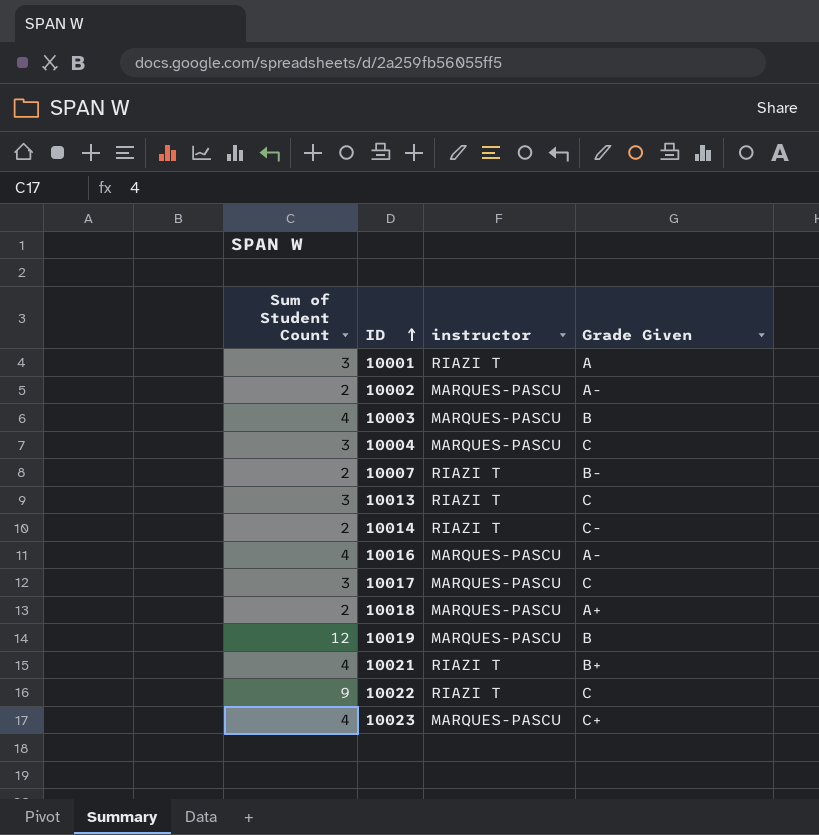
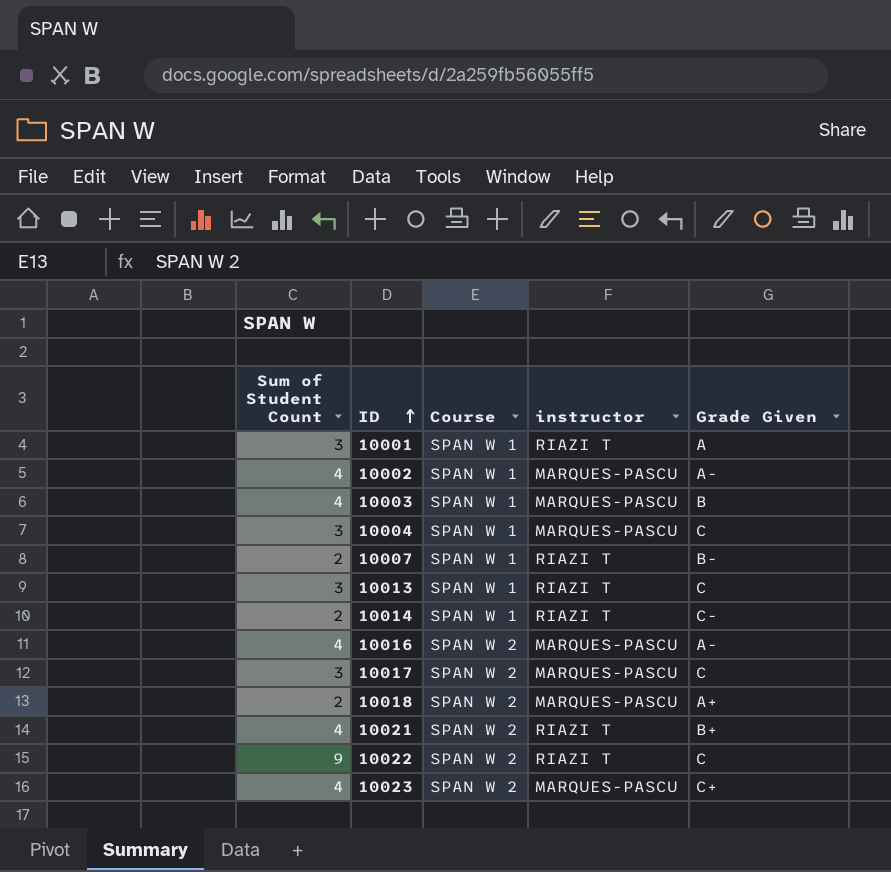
column Course | position: none -> 3
row 10019: 12 | MARQUES-PASCU | B -> none
10002 | Sum of Student Count: 2 -> 4

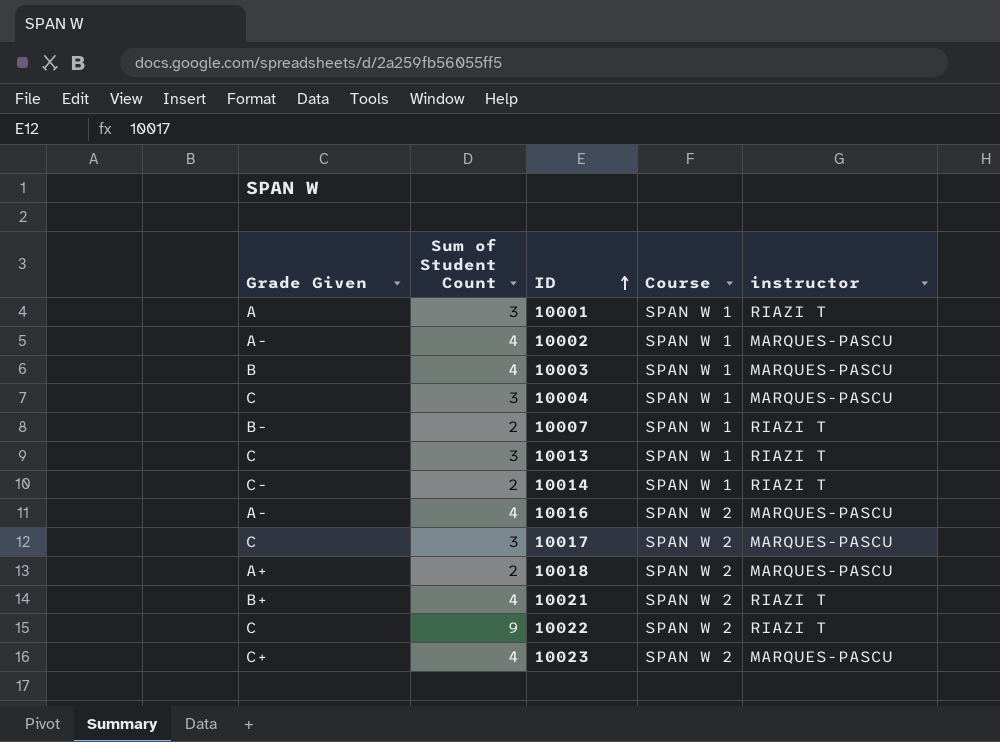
column Grade Given | position: 5 -> 1

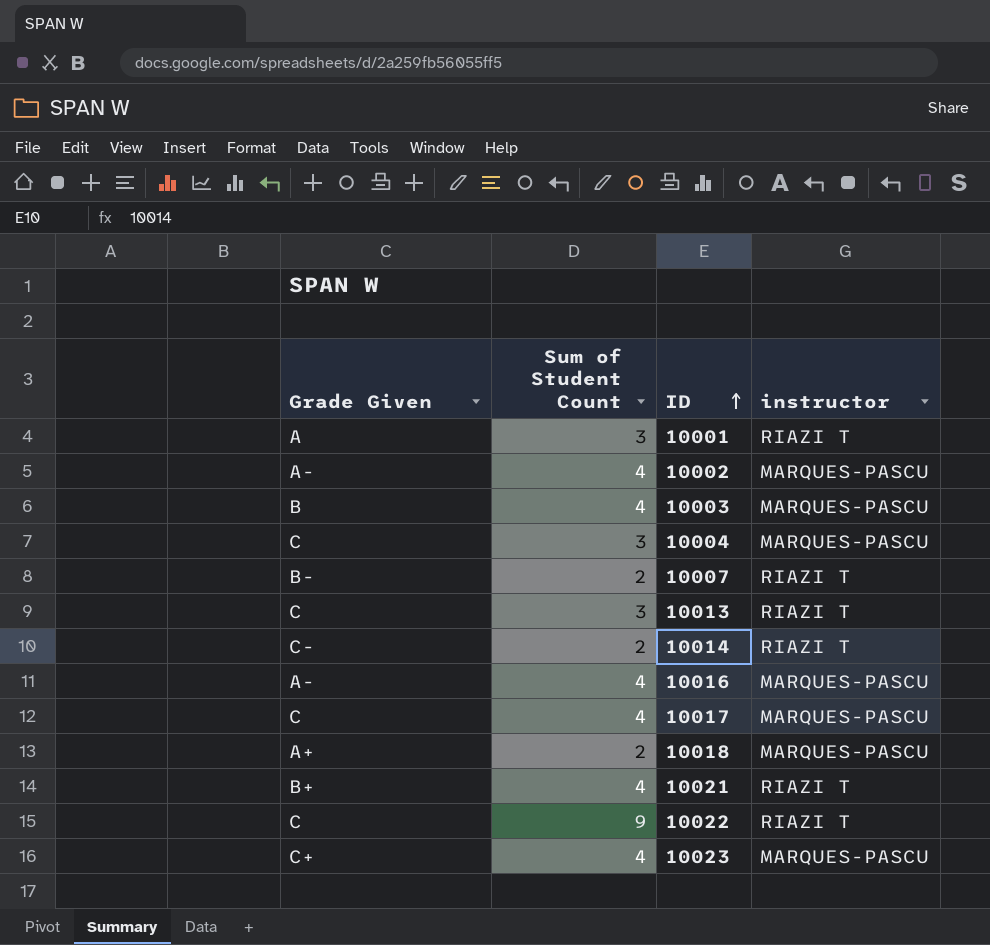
column Course | position: 4 -> none
10017 | Sum of Student Count: 3 -> 4

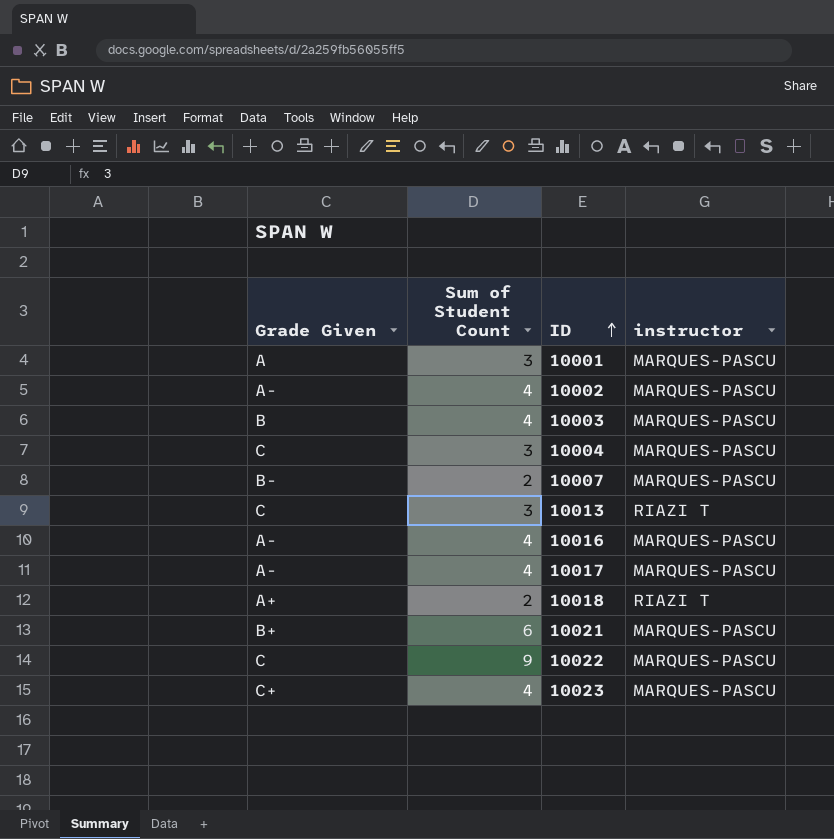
row 10014: C- | 2 | RIAZI T -> none
10001 | instructor: RIAZI T -> MARQUES-PASCU
10007 | instructor: RIAZI T -> MARQUES-PASCU
10017 | Grade Given: C -> A-
10018 | instructor: MARQUES-PASCU -> RIAZI T
10021 | Sum of Student Count: 4 -> 6
10021 | instructor: RIAZI T -> MARQUES-PASCU
10022 | instructor: RIAZI T -> MARQUES-PASCU

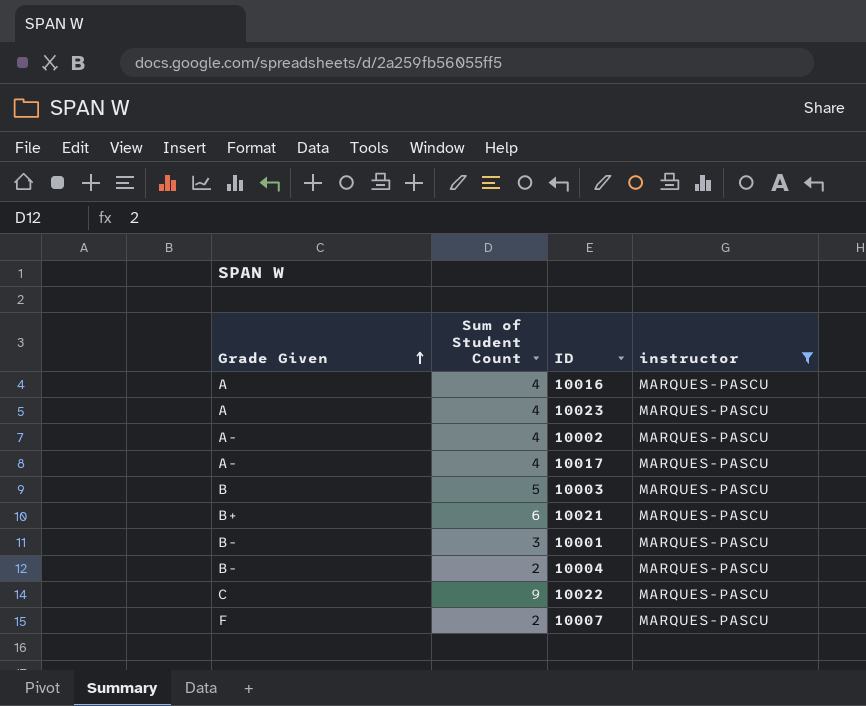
filter: none -> instructor = MARQUES-PASCU
row order: ID ascending -> Grade Given ascending
10016 | Grade Given: A- -> A
10023 | Grade Given: C+ -> A
10003 | Sum of Student Count: 4 -> 5
10001 | Grade Given: A -> B-
10004 | Grade Given: C -> B-
10004 | Sum of Student Count: 3 -> 2
10007 | Grade Given: B- -> F

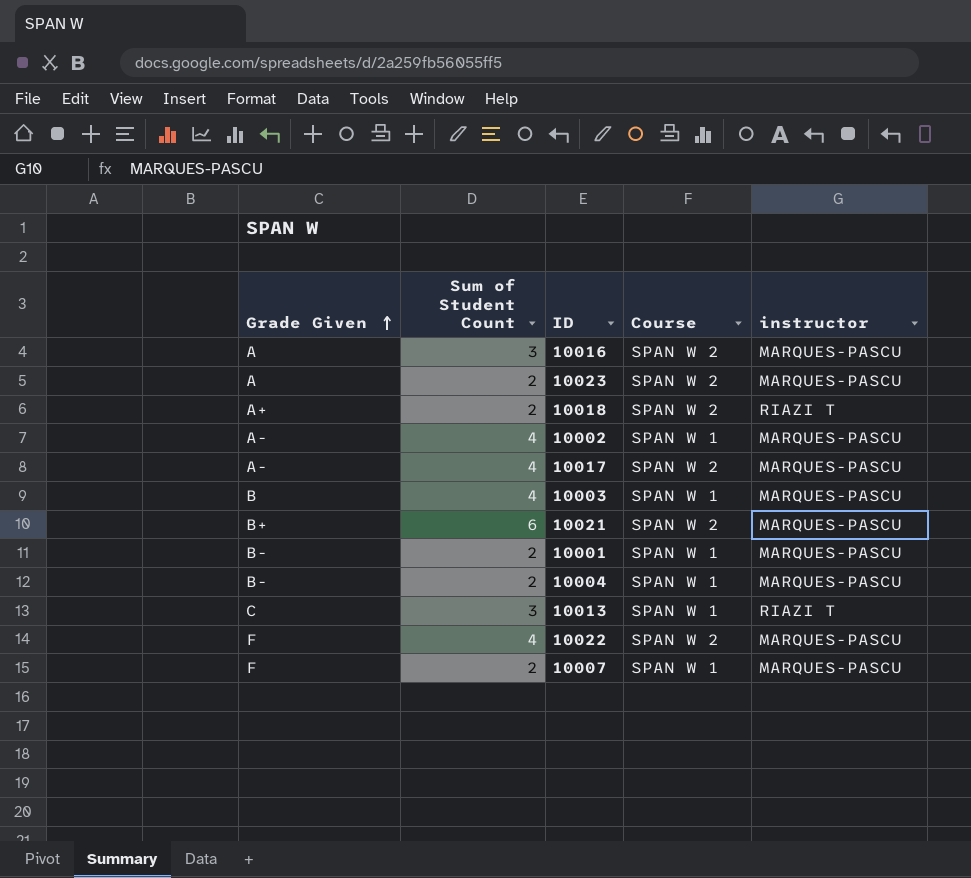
filter: instructor = MARQUES-PASCU -> none
column Course | position: none -> 4
10016 | Sum of Student Count: 4 -> 3
10023 | Sum of Student Count: 4 -> 2
10003 | Sum of Student Count: 5 -> 4
10001 | Sum of Student Count: 3 -> 2
10022 | Grade Given: C -> F
10022 | Sum of Student Count: 9 -> 4

